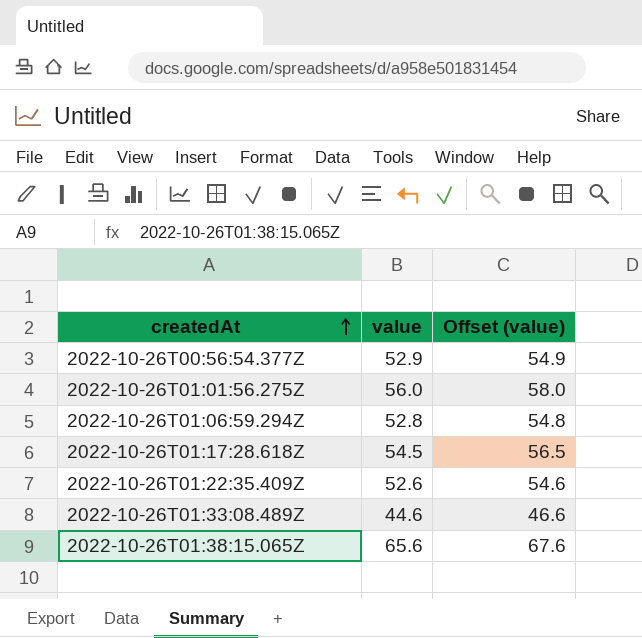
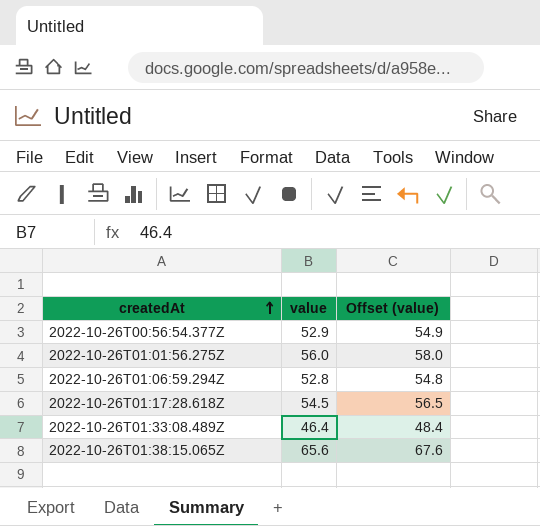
row 2022-10-26T01:22:35.409Z: 52.6 | 54.6 -> none
2022-10-26T01:33:08.489Z | value: 44.6 -> 46.4
2022-10-26T01:33:08.489Z | Offset (value): 46.6 -> 48.4

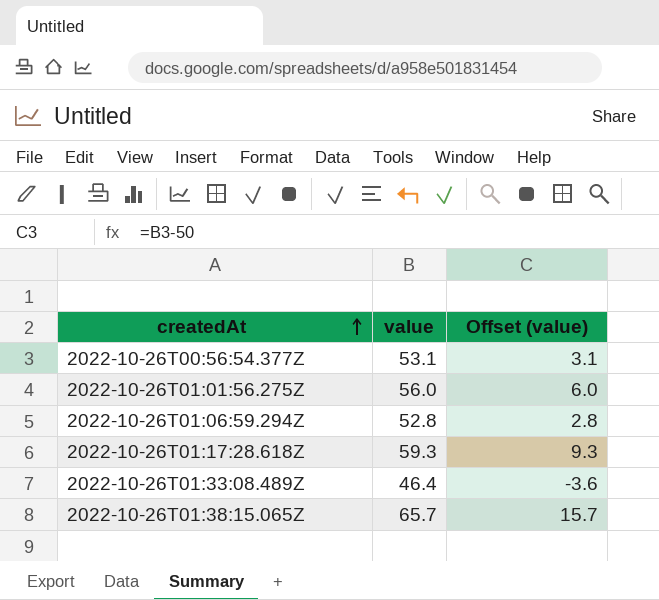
column Offset (value) | formula: [value] + 2 -> [value] - 50
2022-10-26T00:56:54.377Z | value: 52.9 -> 53.1
2022-10-26T01:17:28.618Z | value: 54.5 -> 59.3
2022-10-26T01:38:15.065Z | value: 65.6 -> 65.7

